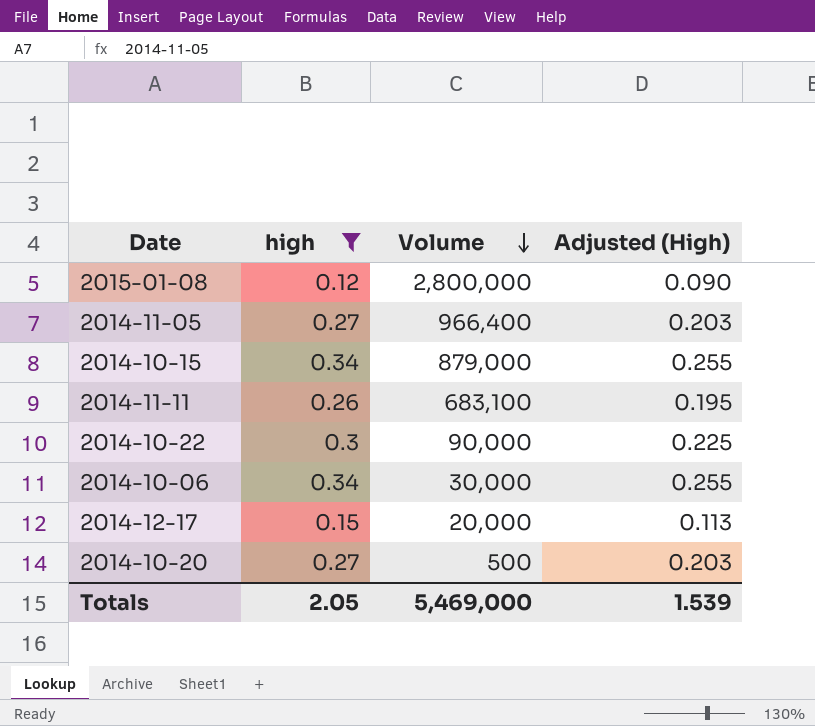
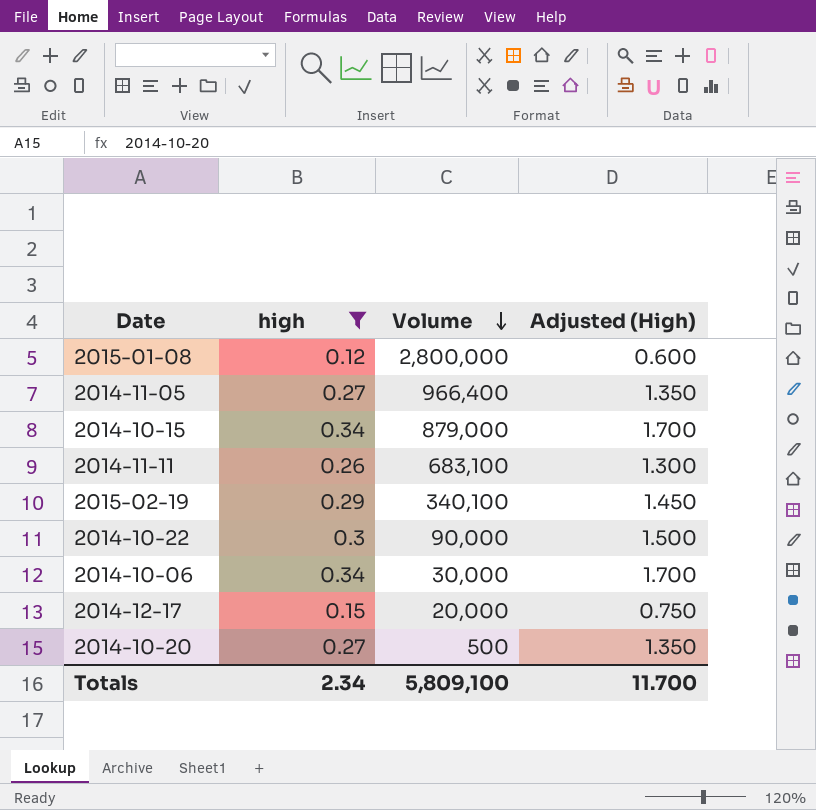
column Adjusted (High) | formula: [high] * 0.75 -> [high] * 5
row 2015-02-19: none -> 0.29 | 340,100 | 1.450
Totals | high: 2.05 -> 2.34
Totals | Volume: 5,469,000 -> 5,809,100
Totals | Adjusted (High): 1.539 -> 11.700

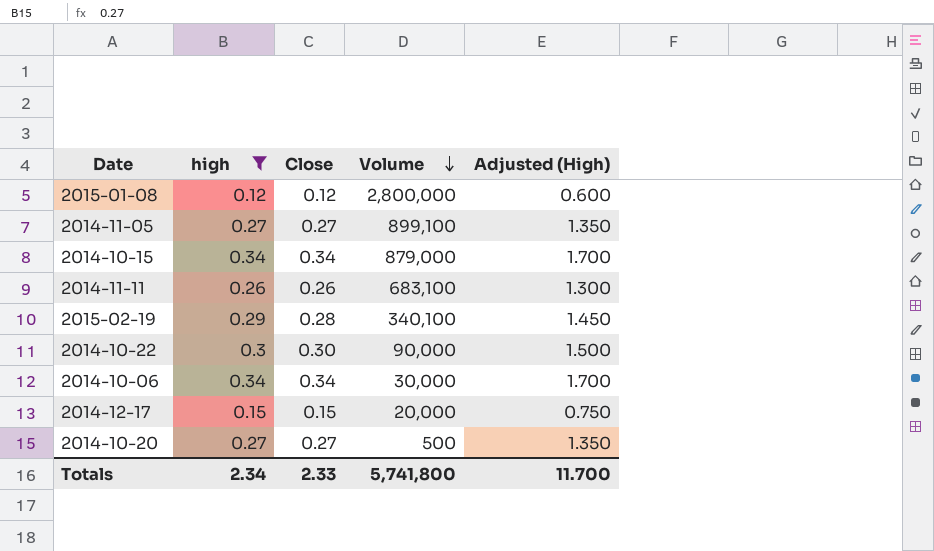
column Close | position: none -> 3
2014-11-05 | Volume: 966,400 -> 899,100
Totals | Volume: 5,809,100 -> 5,741,800

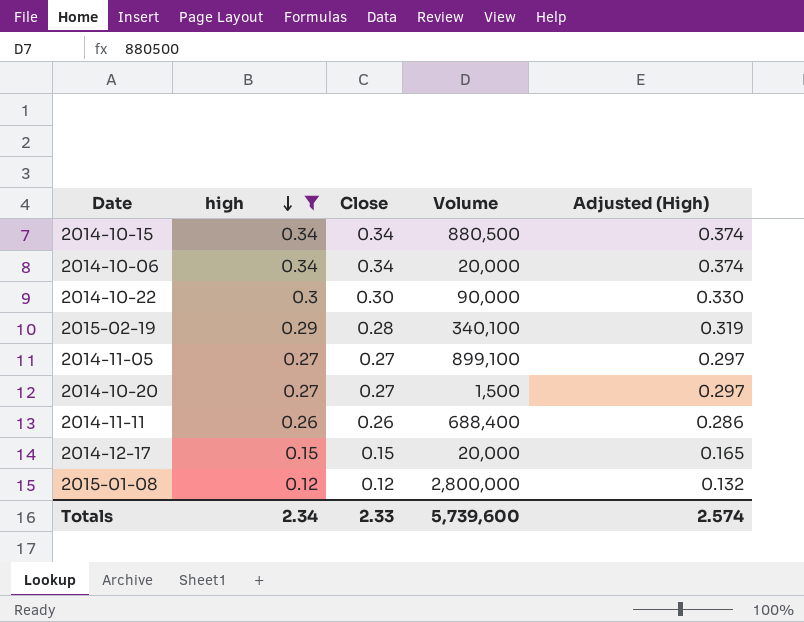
row order: Volume descending -> high descending
column Adjusted (High) | formula: [high] * 5 -> [high] * 1.1
2014-10-15 | Volume: 879,000 -> 880,500
2014-10-06 | Volume: 30,000 -> 20,000
2014-10-20 | Volume: 500 -> 1,500
2014-11-11 | Volume: 683,100 -> 688,400
Totals | Volume: 5,741,800 -> 5,739,600
Totals | Adjusted (High): 11.700 -> 2.574

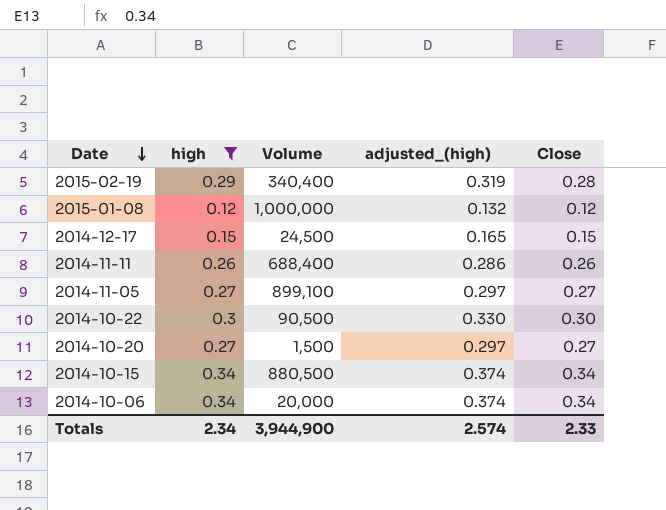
row order: high descending -> Date descending
column name: Adjusted (High) -> adjusted_(high)
column Close | position: 3 -> 5
2015-02-19 | Volume: 340,100 -> 340,400
2015-01-08 | Volume: 2,800,000 -> 1,000,000
2014-12-17 | Volume: 20,000 -> 24,500
2014-10-22 | Volume: 90,000 -> 90,500
Totals | Volume: 5,739,600 -> 3,944,900

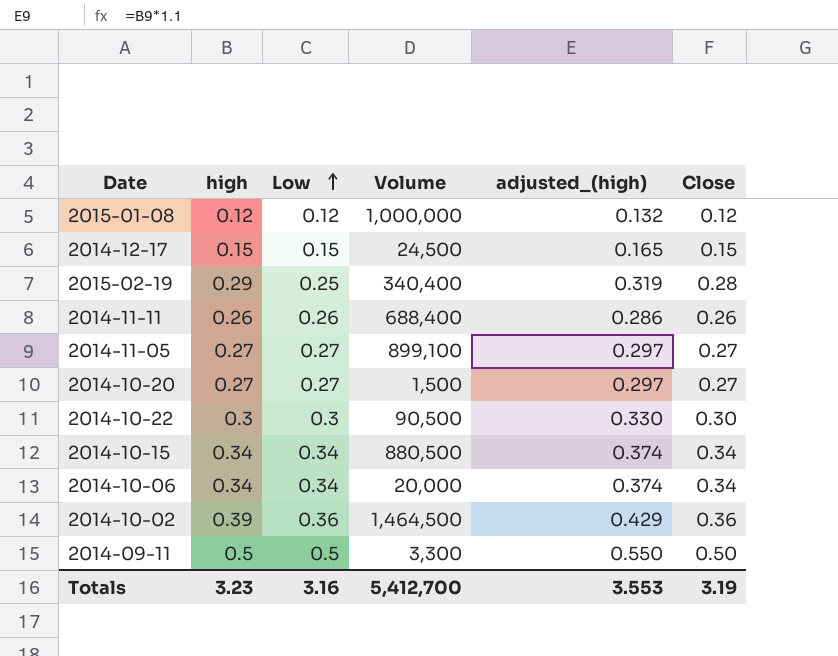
filter: high <= 0.34 -> none
row order: Date descending -> Low ascending
column Low | position: none -> 3
Totals | high: 2.34 -> 3.23
Totals | Volume: 3,944,900 -> 5,412,700
Totals | adjusted_(high): 2.574 -> 3.553
Totals | Close: 2.33 -> 3.19

